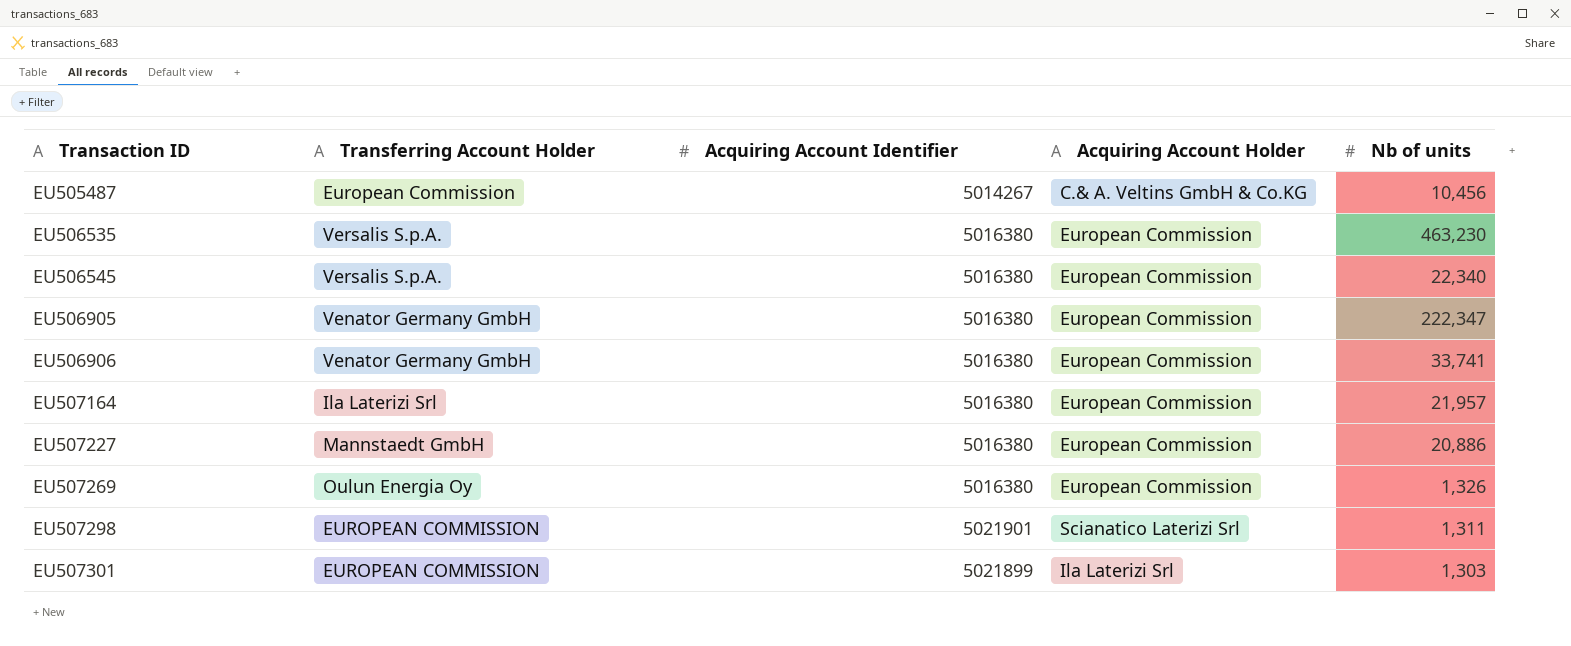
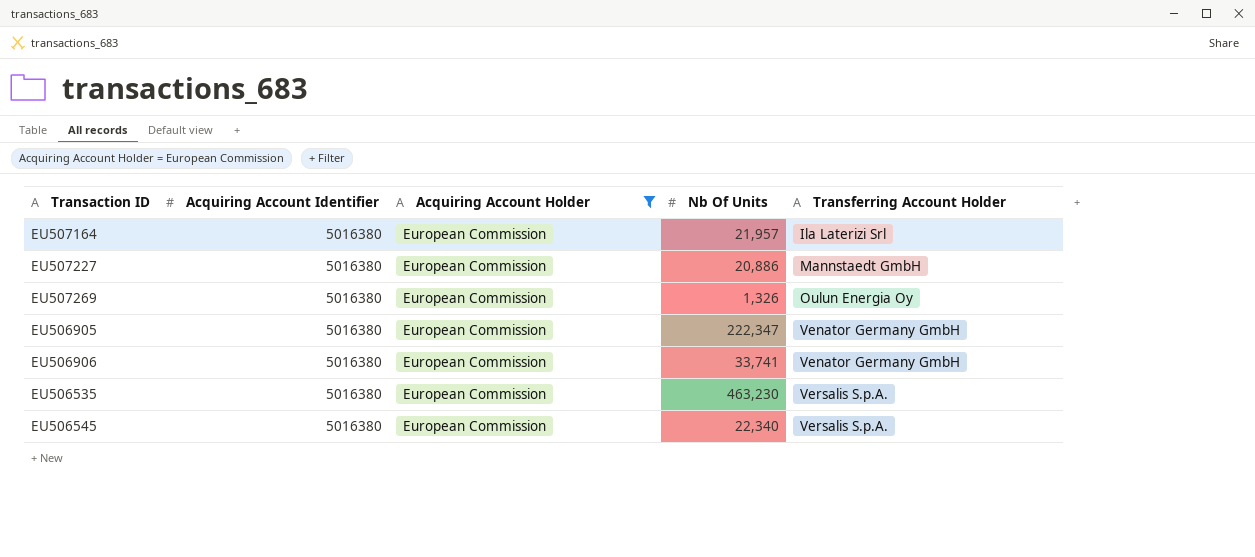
filter: none -> Acquiring Account Holder = European Commission
row order: Transaction ID ascending -> Transferring Account Holder ascending
column name: Nb of units -> Nb Of Units
column Transferring Account Holder | position: 2 -> 5

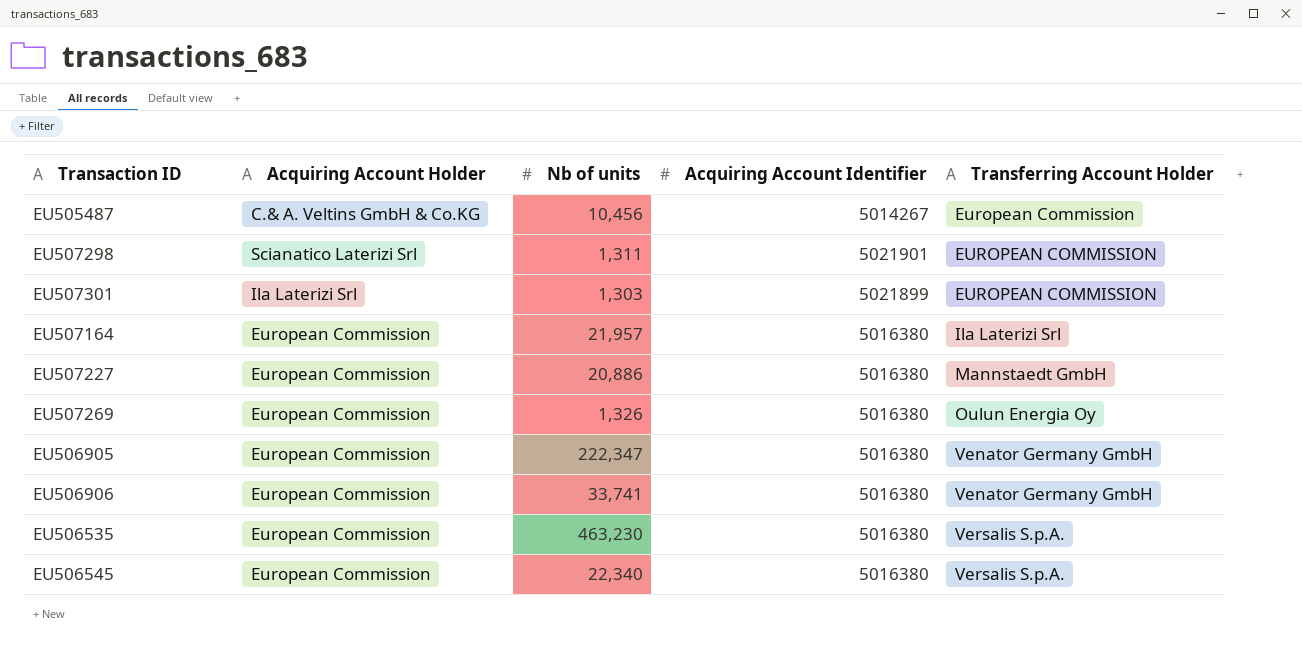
filter: Acquiring Account Holder = European Commission -> none
column name: Nb Of Units -> Nb of units
column Acquiring Account Identifier | position: 2 -> 4

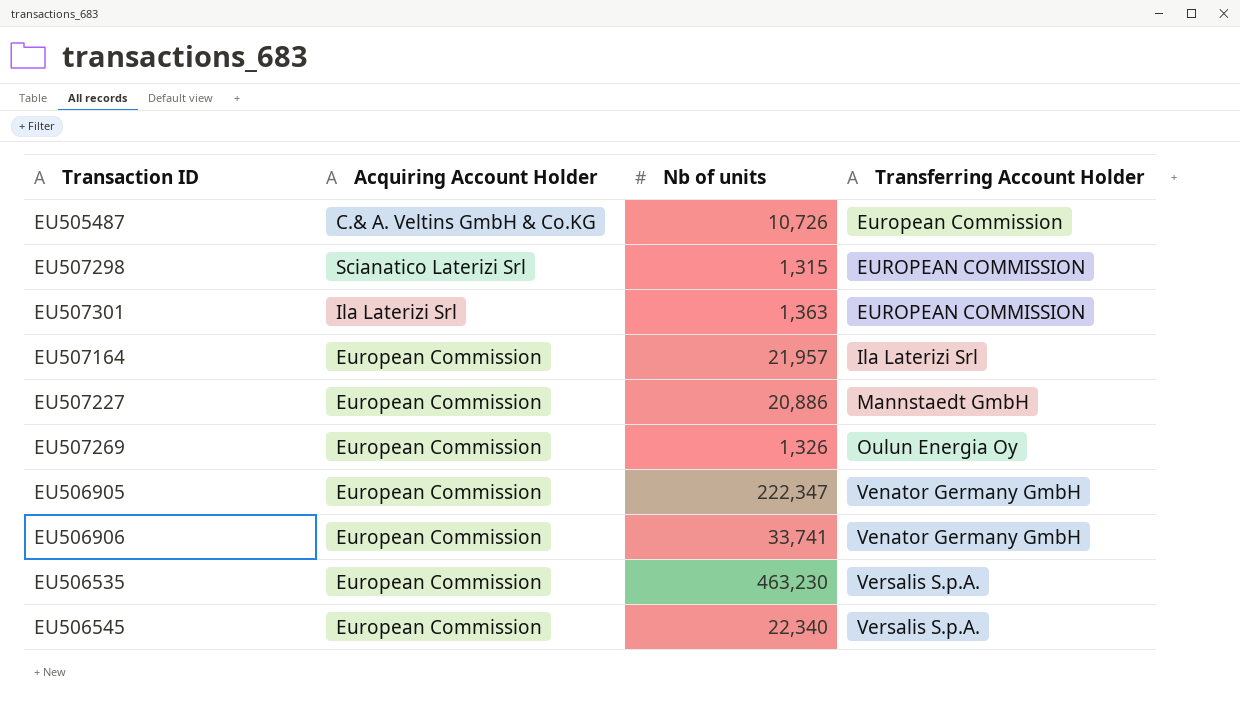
column Acquiring Account Identifier | position: 4 -> none
EU505487 | Nb of units: 10,456 -> 10,726
EU507298 | Nb of units: 1,311 -> 1,315
EU507301 | Nb of units: 1,303 -> 1,363

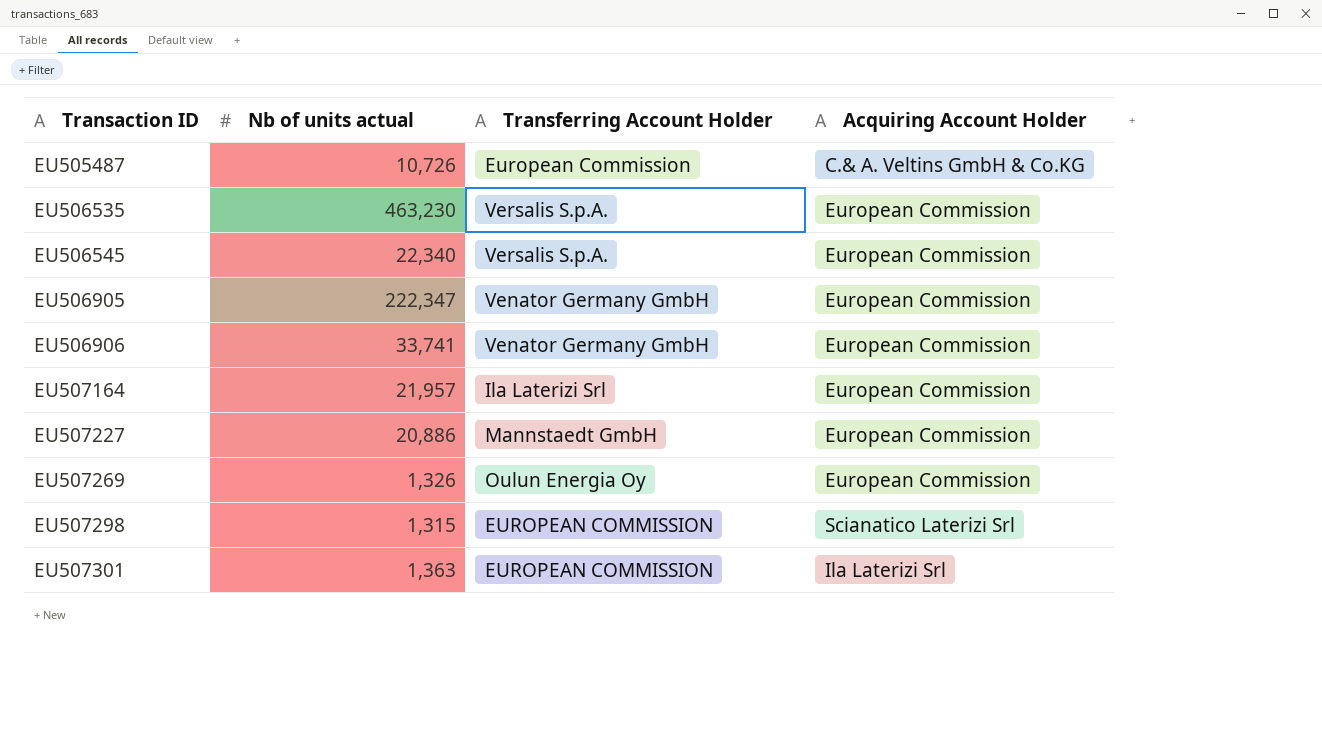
row order: Transferring Account Holder ascending -> Transaction ID ascending
column name: Nb of units -> Nb of units actual
column Acquiring Account Holder | position: 2 -> 4

